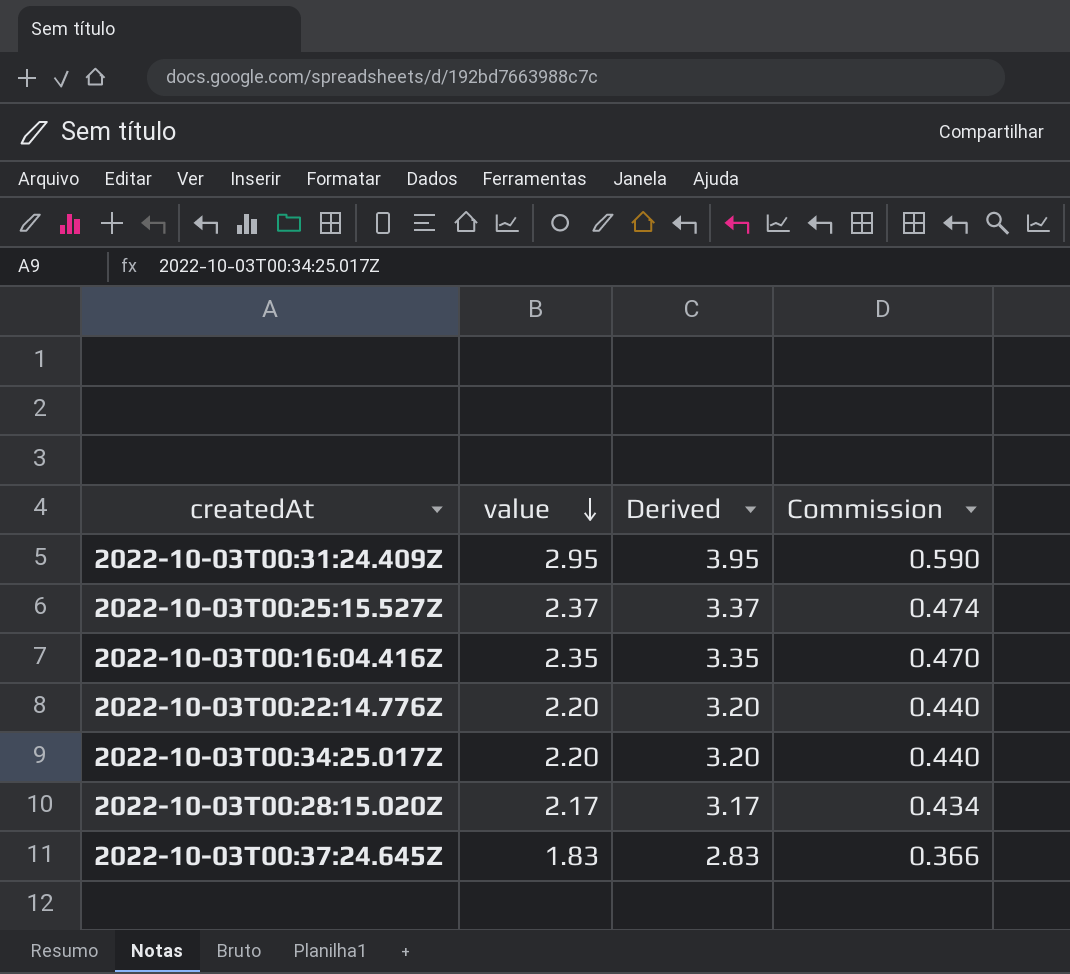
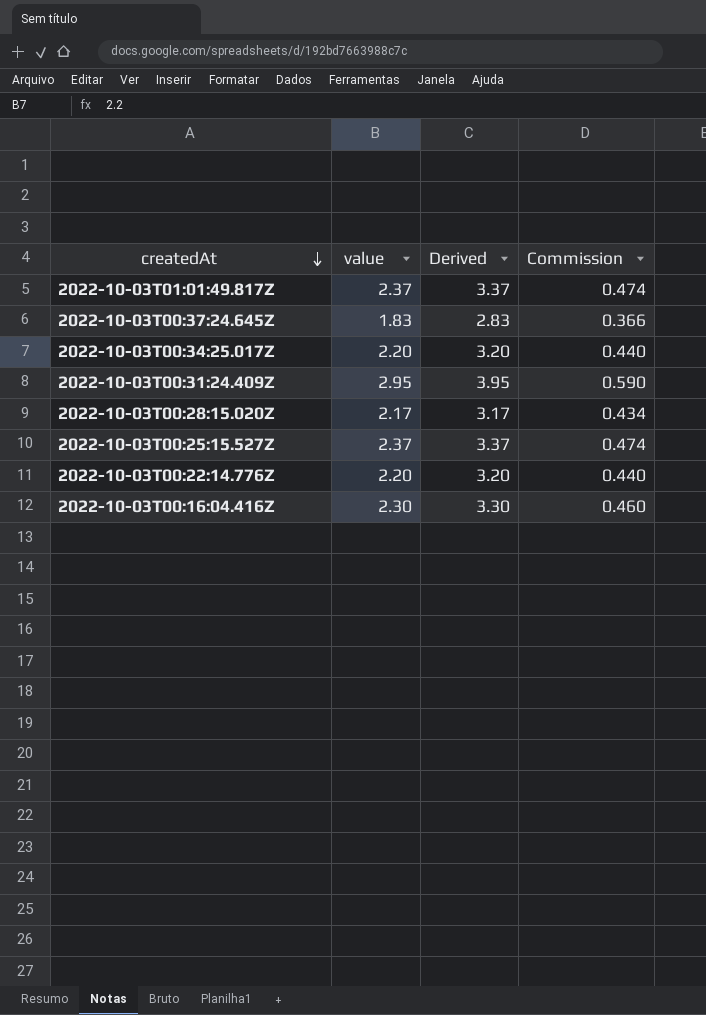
row order: value descending -> createdAt descending
row 2022-10-03T01:01:49.817Z: none -> 2.37 | 3.37 | 0.474
2022-10-03T00:16:04.416Z | value: 2.35 -> 2.30
2022-10-03T00:16:04.416Z | Derived: 3.35 -> 3.30
2022-10-03T00:16:04.416Z | Commission: 0.470 -> 0.460

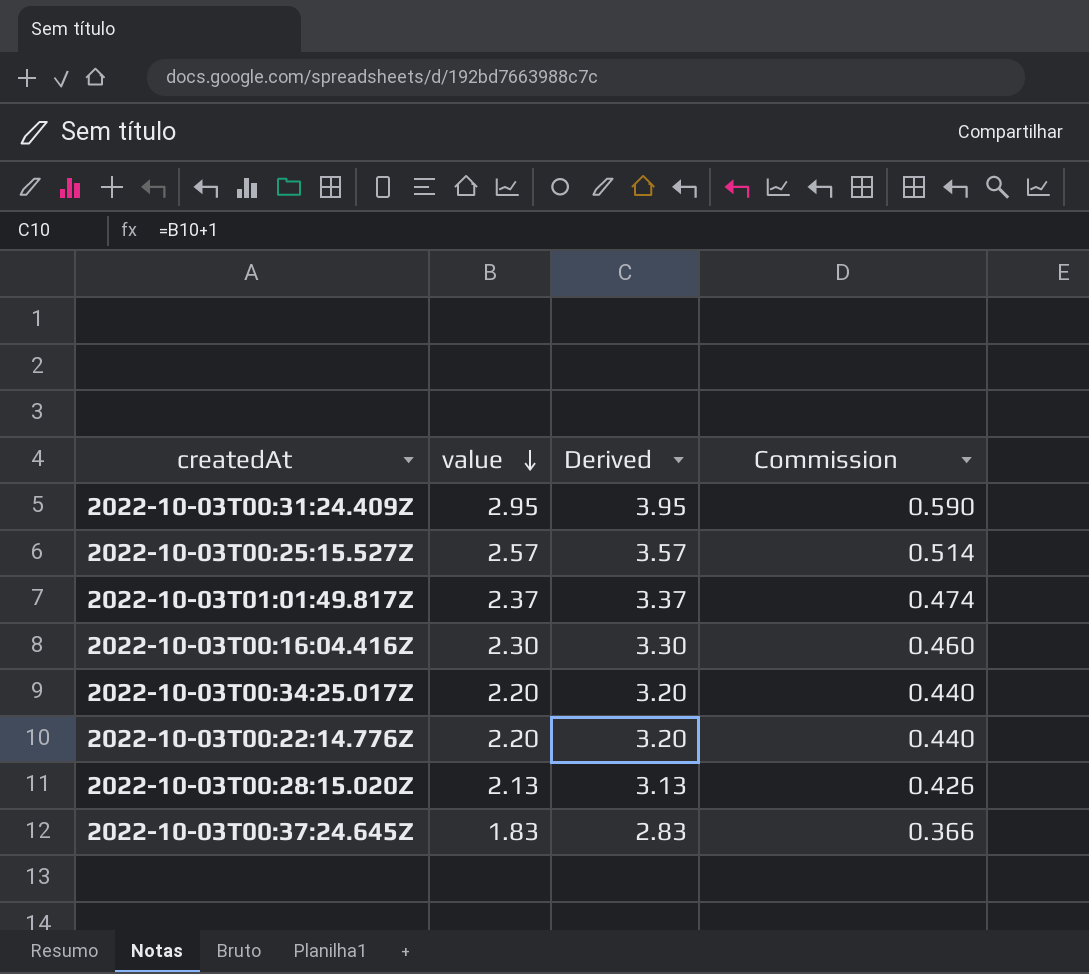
row order: createdAt descending -> value descending
2022-10-03T00:25:15.527Z | value: 2.37 -> 2.57
2022-10-03T00:25:15.527Z | Derived: 3.37 -> 3.57
2022-10-03T00:25:15.527Z | Commission: 0.474 -> 0.514
2022-10-03T00:28:15.020Z | value: 2.17 -> 2.13
2022-10-03T00:28:15.020Z | Derived: 3.17 -> 3.13
2022-10-03T00:28:15.020Z | Commission: 0.434 -> 0.426

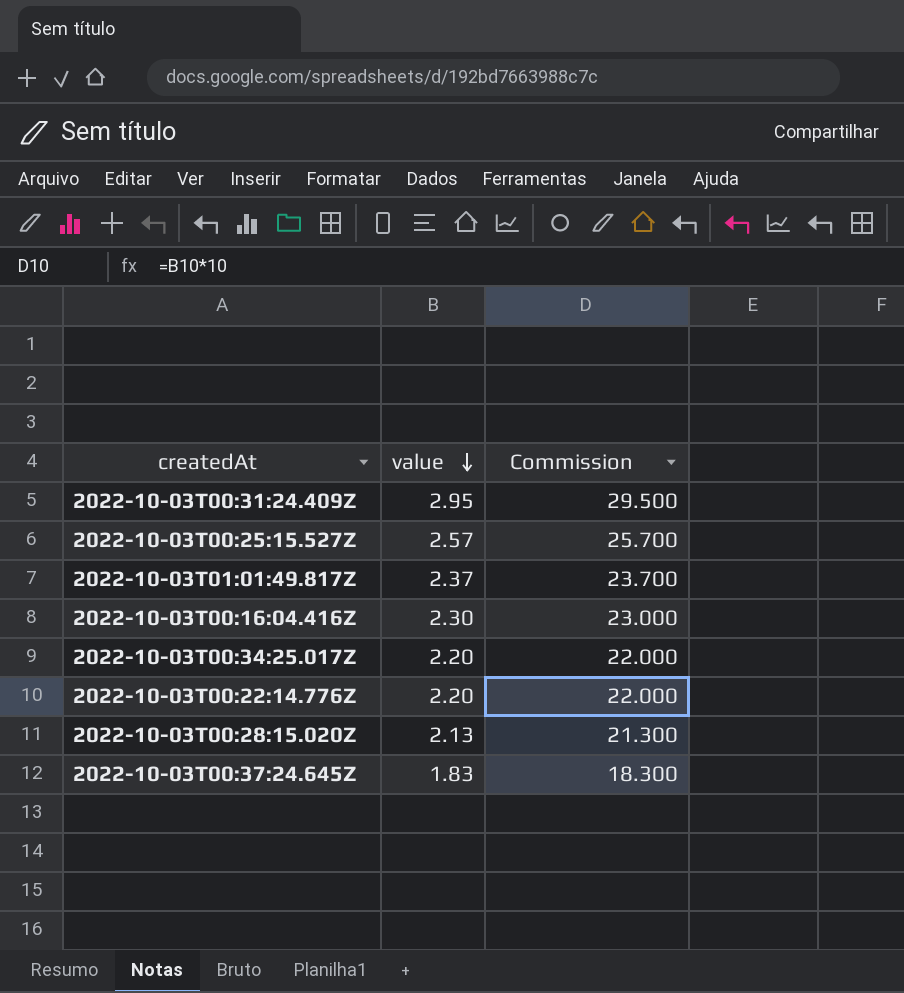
column Derived | formula: [value] + 1 -> none
column Commission | formula: [value] * 0.2 -> [value] * 10

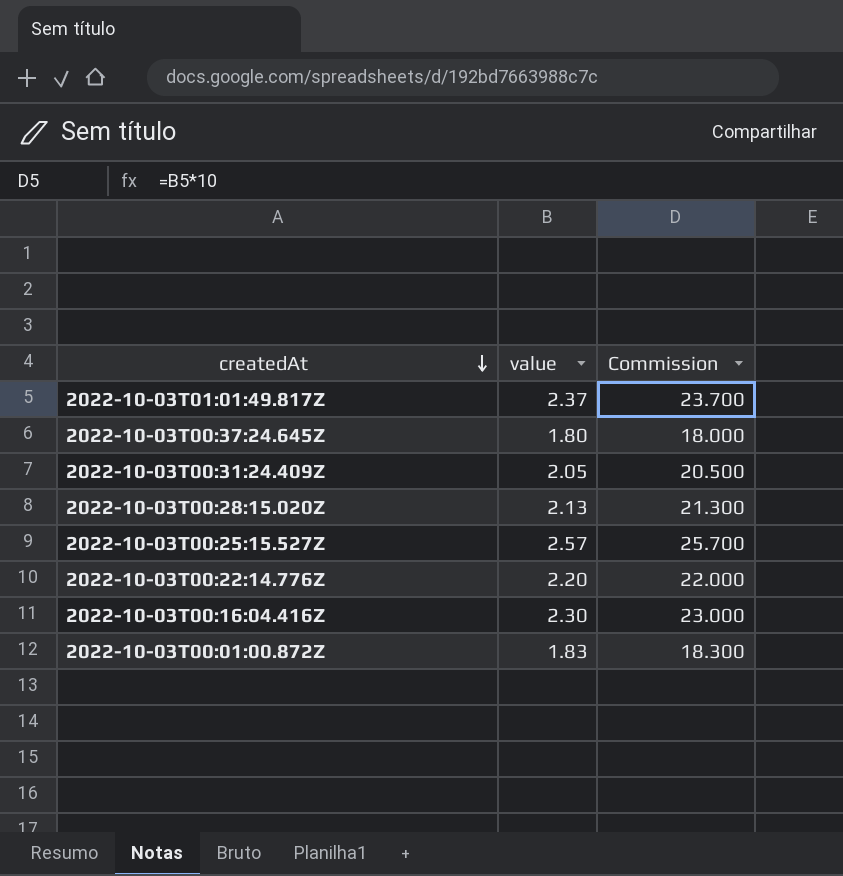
row order: value descending -> createdAt descending
row 2022-10-03T00:34:25.017Z: 2.20 | 22.000 -> none
2022-10-03T00:37:24.645Z | value: 1.83 -> 1.80
2022-10-03T00:37:24.645Z | Commission: 18.300 -> 18.000
2022-10-03T00:31:24.409Z | value: 2.95 -> 2.05
2022-10-03T00:31:24.409Z | Commission: 29.500 -> 20.500
row 2022-10-03T00:01:00.872Z: none -> 1.83 | 18.300

